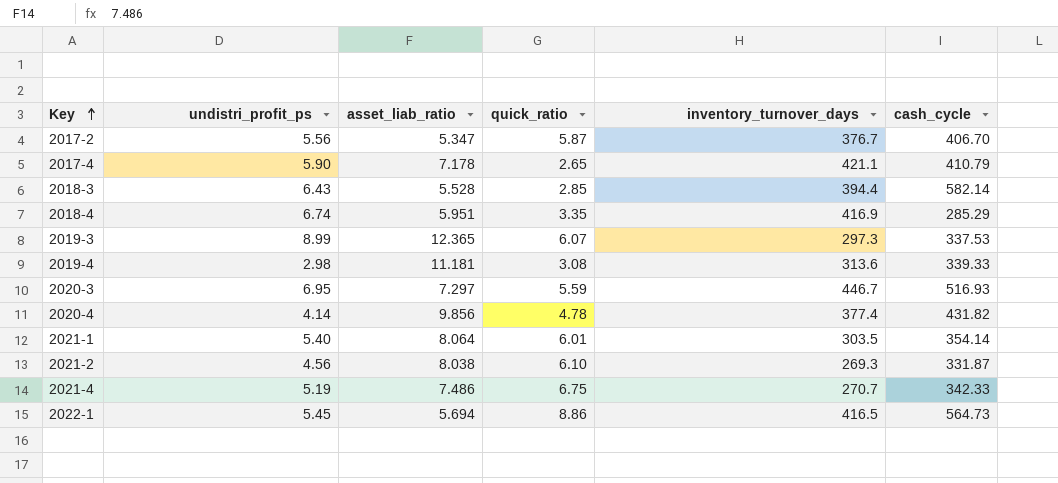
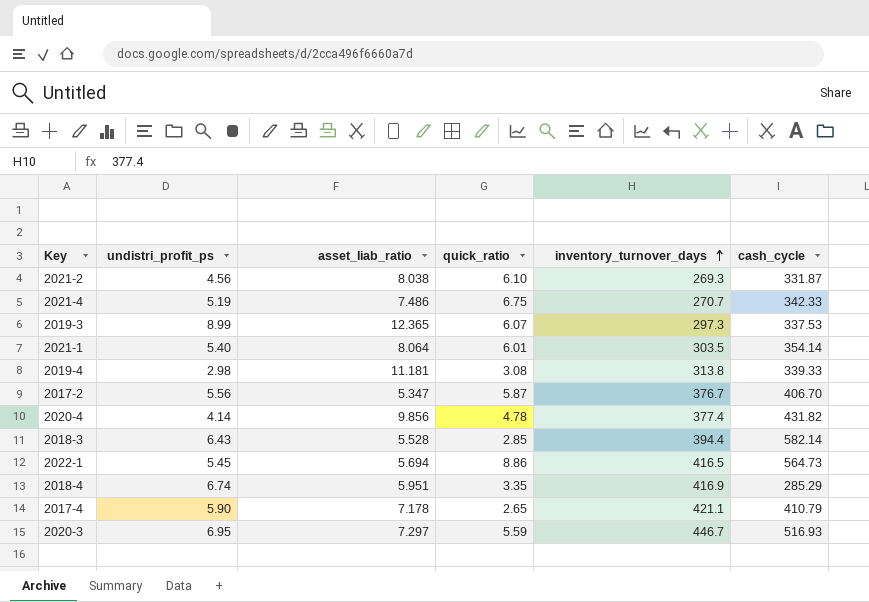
row order: Key ascending -> inventory_turnover_days ascending
2019-4 | inventory_turnover_days: 313.6 -> 313.8

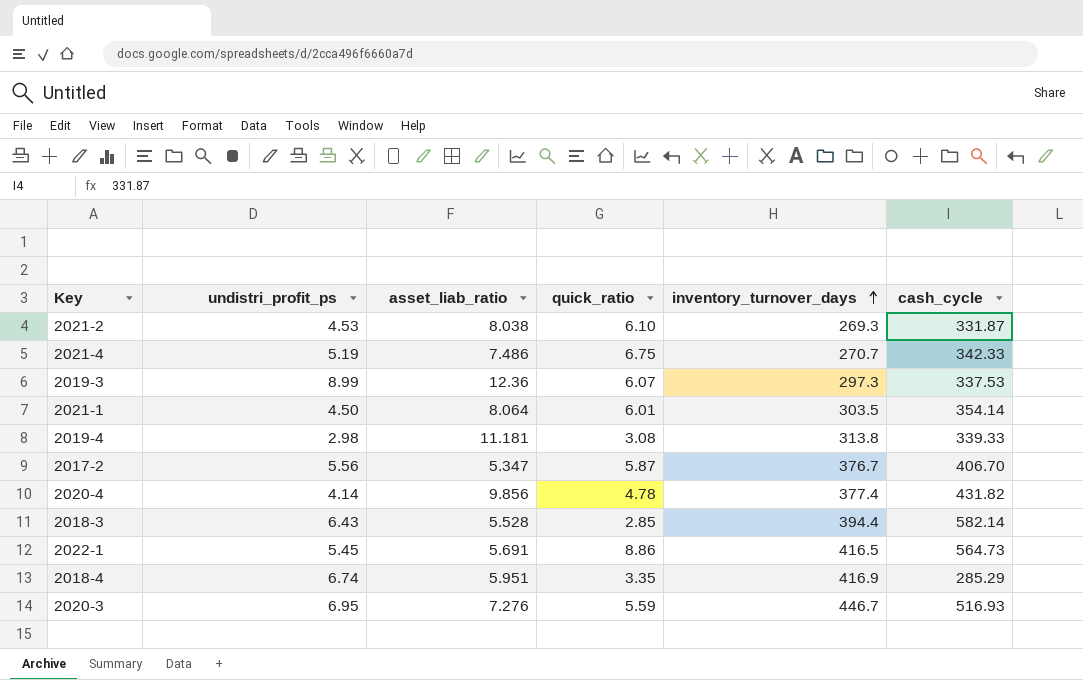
row 2017-4: 5.90 | 7.178 | 2.65 | 421.1 | 410.79 -> none
2021-2 | undistri_profit_ps: 4.56 -> 4.53
2019-3 | asset_liab_ratio: 12.365 -> 12.36
2021-1 | undistri_profit_ps: 5.40 -> 4.50
2022-1 | asset_liab_ratio: 5.694 -> 5.691
2020-3 | asset_liab_ratio: 7.297 -> 7.276

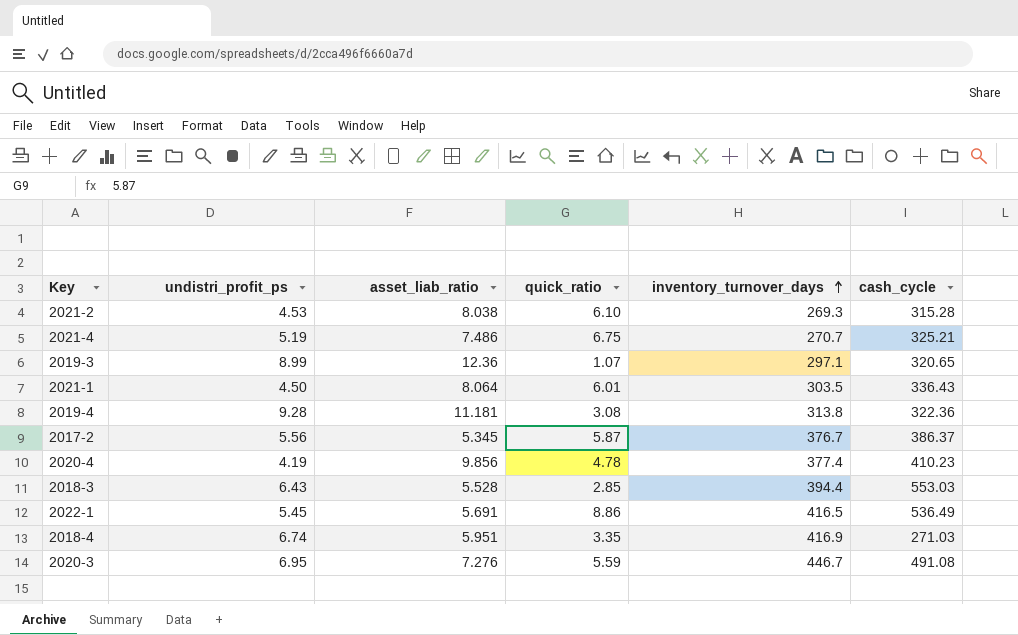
2021-2 | cash_cycle: 331.87 -> 315.28
2021-4 | cash_cycle: 342.33 -> 325.21
2019-3 | quick_ratio: 6.07 -> 1.07
2019-3 | inventory_turnover_days: 297.3 -> 297.1
2019-3 | cash_cycle: 337.53 -> 320.65
2021-1 | cash_cycle: 354.14 -> 336.43
2019-4 | undistri_profit_ps: 2.98 -> 9.28
2019-4 | cash_cycle: 339.33 -> 322.36
2017-2 | asset_liab_ratio: 5.347 -> 5.345
2017-2 | cash_cycle: 406.70 -> 386.37
2020-4 | undistri_profit_ps: 4.14 -> 4.19
2020-4 | cash_cycle: 431.82 -> 410.23
2018-3 | cash_cycle: 582.14 -> 553.03
2022-1 | cash_cycle: 564.73 -> 536.49
2018-4 | cash_cycle: 285.29 -> 271.03
2020-3 | cash_cycle: 516.93 -> 491.08

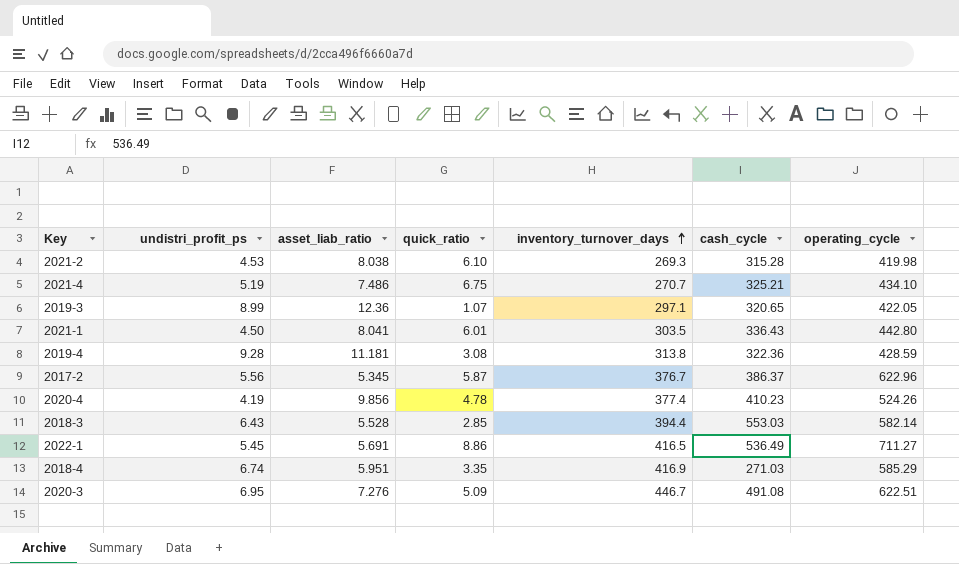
column operating_cycle | position: none -> 7
2021-1 | asset_liab_ratio: 8.064 -> 8.041
2020-3 | quick_ratio: 5.59 -> 5.09

